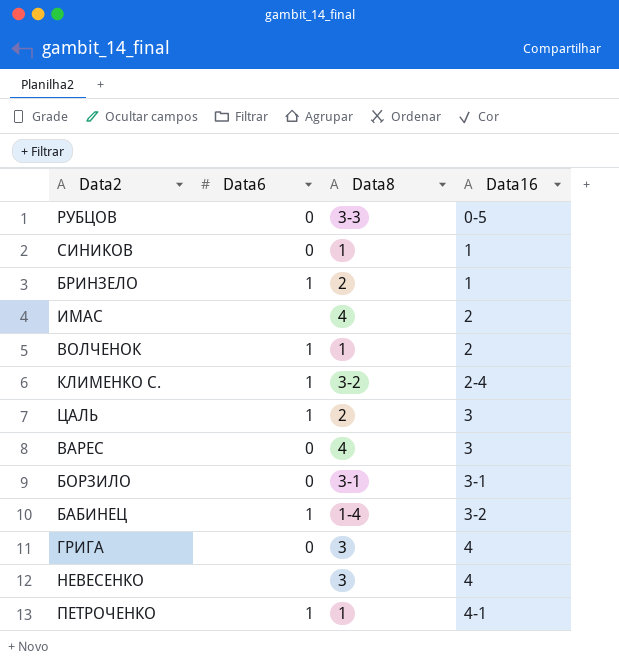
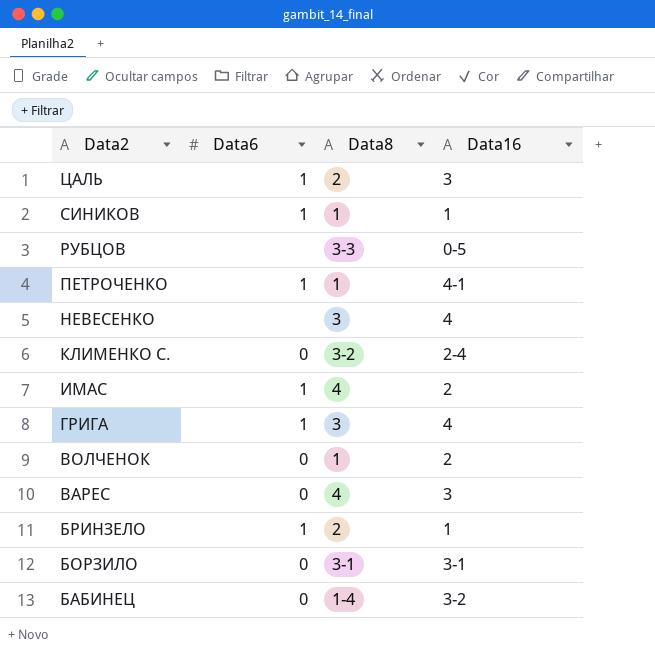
row order: Data16 ascending -> Data2 descending
СИНИКОВ | Data6: 0 -> 1
РУБЦОВ | Data6: 0 -> none
КЛИМЕНКО С. | Data6: 1 -> 0
ИМАС | Data6: none -> 1
ГРИГА | Data6: 0 -> 1
ВОЛЧЕНОК | Data6: 1 -> 0
БАБИНЕЦ | Data6: 1 -> 0

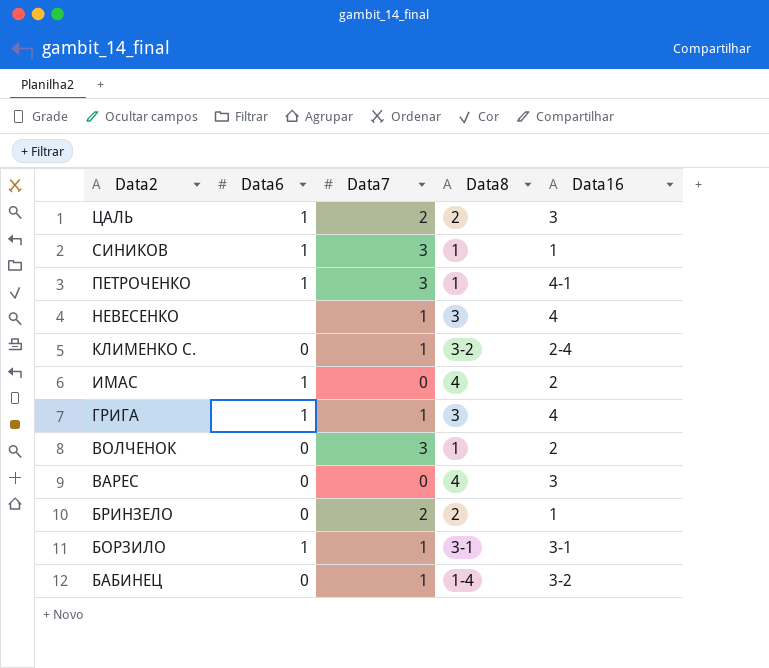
column Data7 | position: none -> 3
row РУБЦОВ: none | 3-3 | 0-5 -> none
БРИНЗЕЛО | Data6: 1 -> 0
БОРЗИЛО | Data6: 0 -> 1

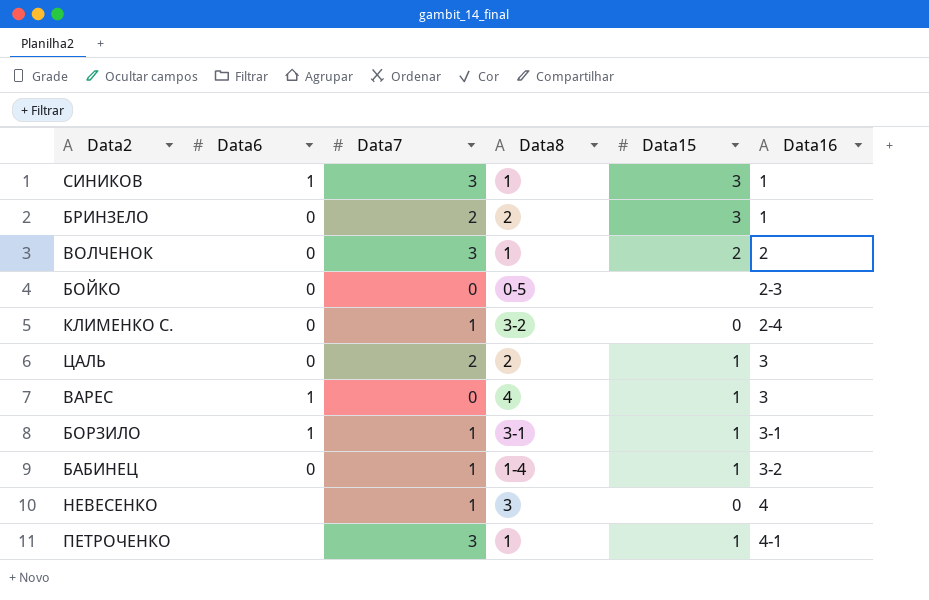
row order: Data2 descending -> Data16 ascending
column Data15 | position: none -> 5
row ИМАС: 1 | 0 | 4 | 2 -> none
row ГРИГА: 1 | 1 | 3 | 4 -> none
row БОЙКО: none -> 0 | 0 | 0-5 | none | 2-3
ЦАЛЬ | Data6: 1 -> 0
ВАРЕС | Data6: 0 -> 1
ПЕТРОЧЕНКО | Data6: 1 -> none

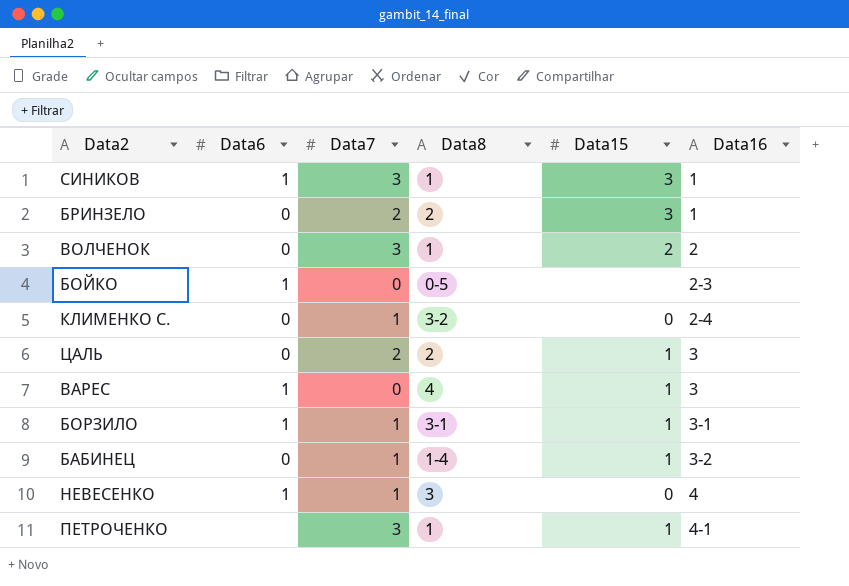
БОЙКО | Data6: 0 -> 1
НЕВЕСЕНКО | Data6: none -> 1

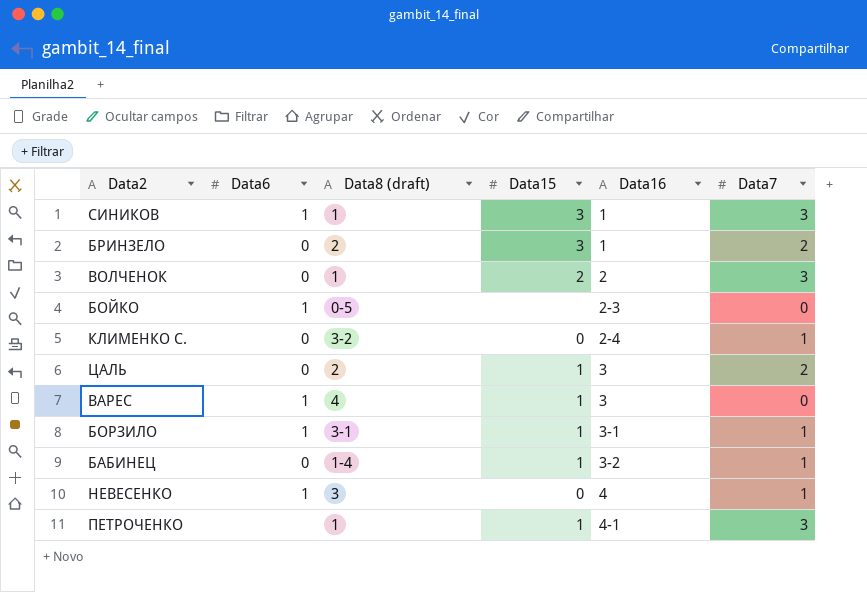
column name: Data8 -> Data8 (draft)
column Data7 | position: 3 -> 6

